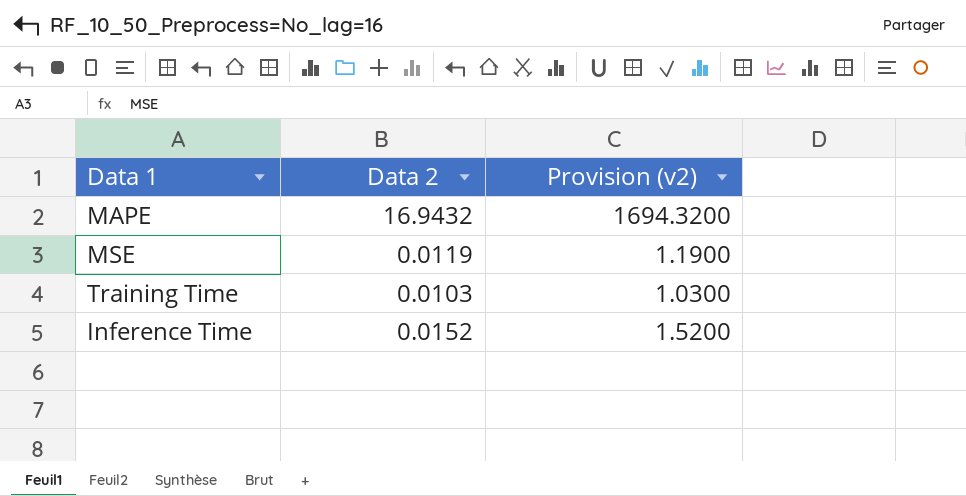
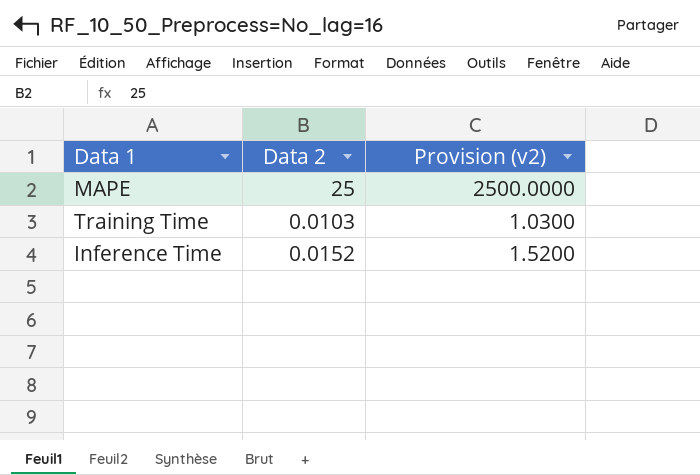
row MSE: 0.0119 | 1.1900 -> none
MAPE | Data 2: 16.9432 -> 25
MAPE | Provision (v2): 1694.3200 -> 2500.0000

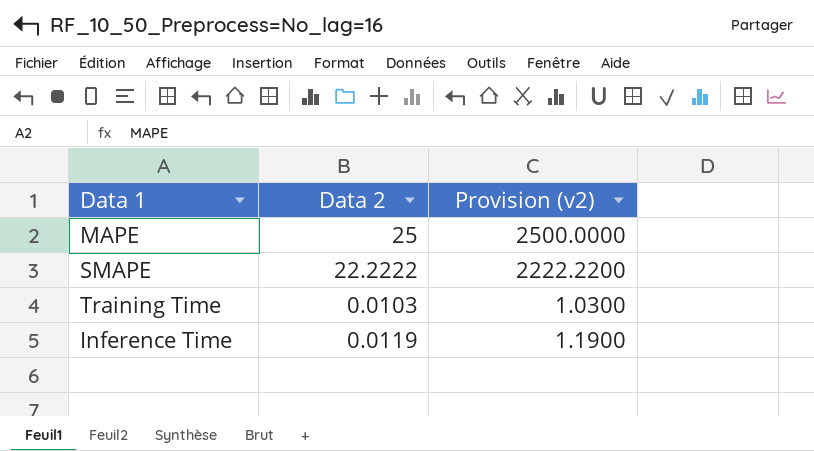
row SMAPE: none -> 22.2222 | 2222.2200
Inference Time | Data 2: 0.0152 -> 0.0119
Inference Time | Provision (v2): 1.5200 -> 1.1900

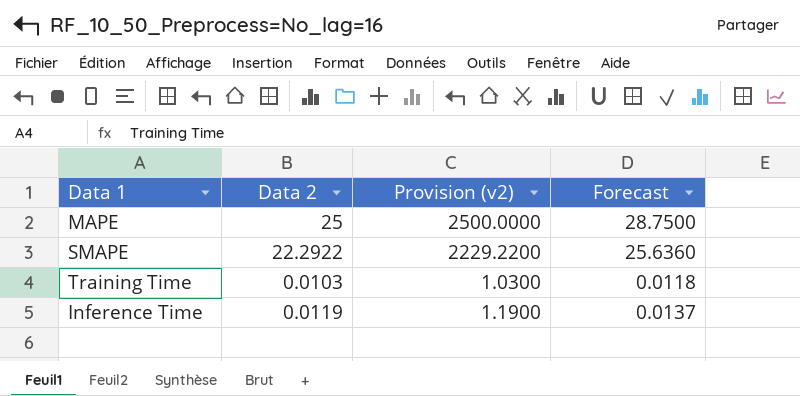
column Forecast | formula: none -> [Data 2] * 1.15
SMAPE | Data 2: 22.2222 -> 22.2922
SMAPE | Provision (v2): 2222.2200 -> 2229.2200

